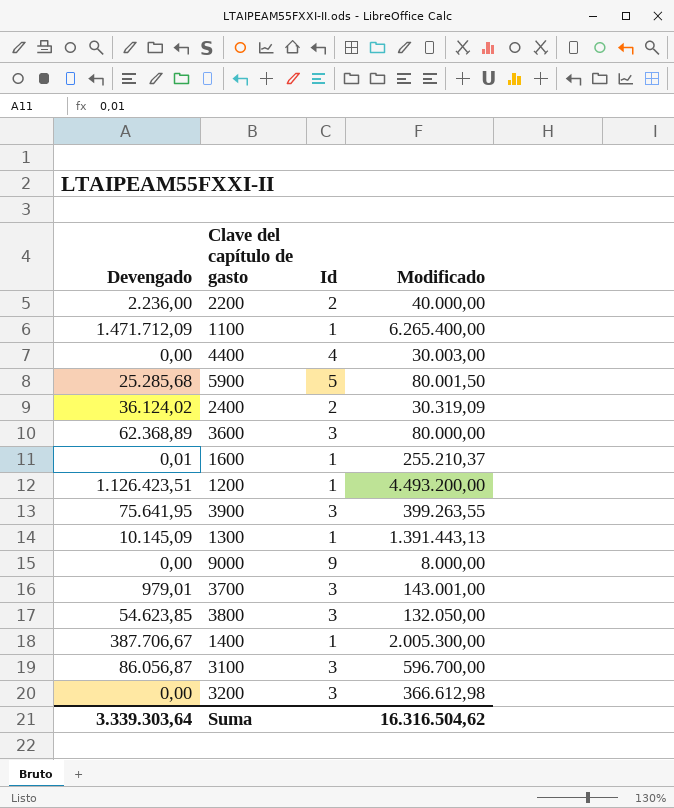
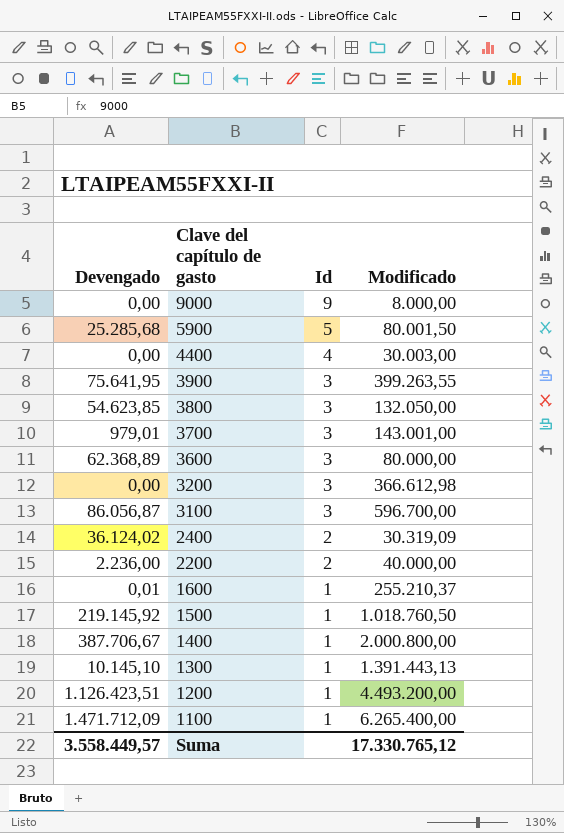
row order: none -> Clave del capítulo de gasto descending
row 1500: none -> 219.145,92 | 1 | 1.018.760,50
1400 | Modificado: 2.005.300,00 -> 2.000.800,00
1300 | Devengado: 10.145,09 -> 10.145,10
Suma | Devengado: 3.339.303,64 -> 3.558.449,57
Suma | Modificado: 16.316.504,62 -> 17.330.765,12

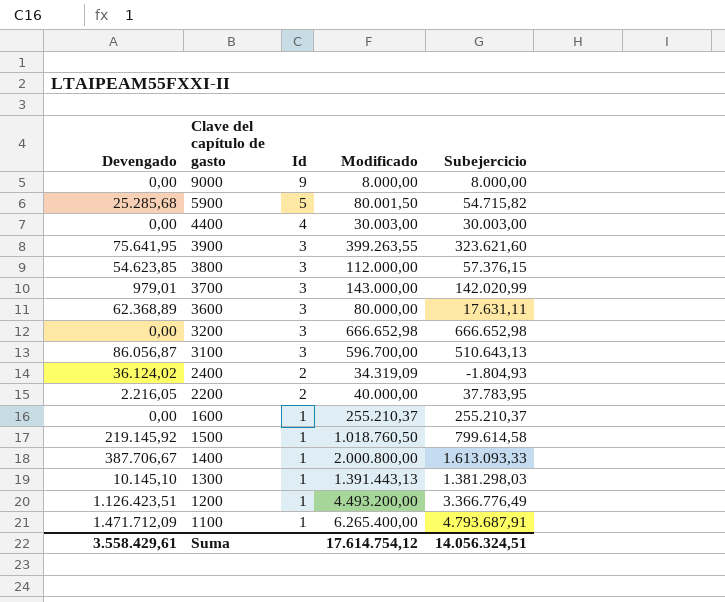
column Subejercicio | formula: none -> [Modificado] - [Devengado]
3800 | Modificado: 132.050,00 -> 112.000,00
3700 | Modificado: 143.001,00 -> 143.000,00
3200 | Modificado: 366.612,98 -> 666.652,98
2400 | Modificado: 30.319,09 -> 34.319,09
2200 | Devengado: 2.236,00 -> 2.216,05
1600 | Devengado: 0,01 -> 0,00
Suma | Devengado: 3.558.449,57 -> 3.558.429,61
Suma | Modificado: 17.330.765,12 -> 17.614.754,12

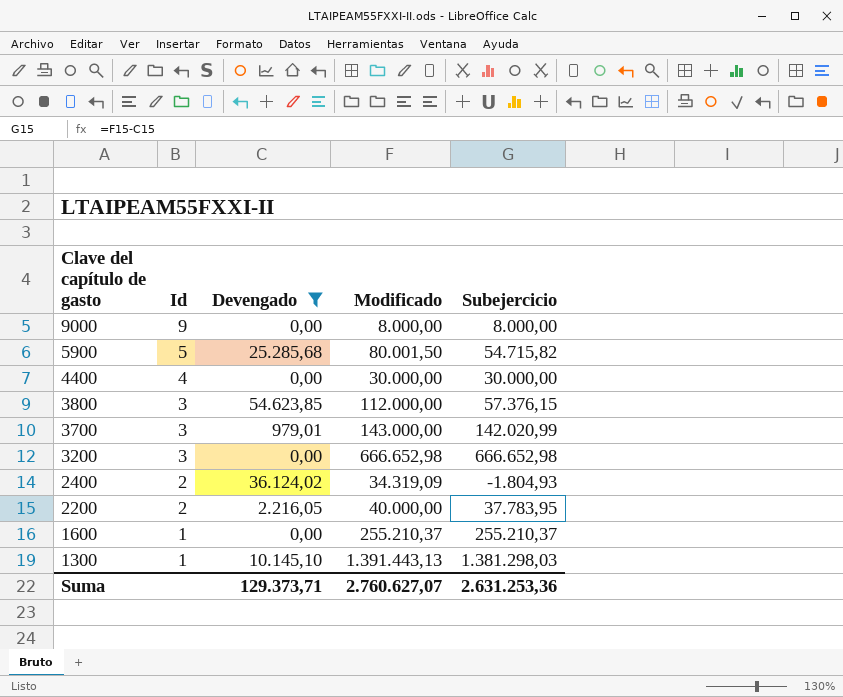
filter: none -> Devengado <= 54.623,85
column Devengado | position: 1 -> 3
4400 | Modificado: 30.003,00 -> 30.000,00
4400 | Subejercicio: 30.003,00 -> 30.000,00
Suma | Devengado: 3.558.429,61 -> 129.373,71
Suma | Modificado: 17.614.754,12 -> 2.760.627,07
Suma | Subejercicio: 14.056.324,51 -> 2.631.253,36

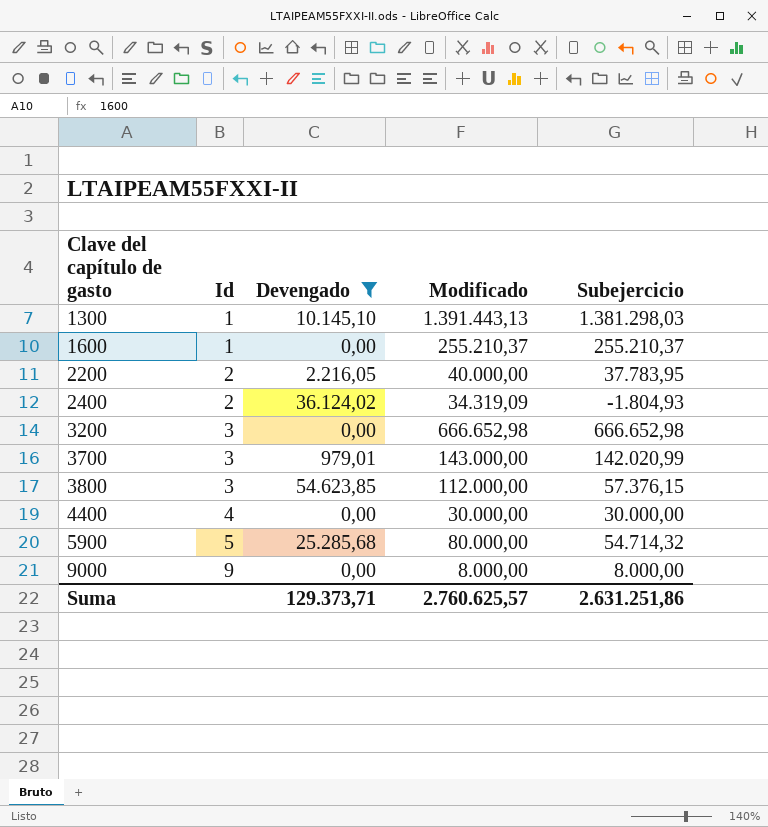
row order: Clave del capítulo de gasto descending -> Clave del capítulo de gasto ascending
5900 | Modificado: 80.001,50 -> 80.000,00
5900 | Subejercicio: 54.715,82 -> 54.714,32
Suma | Modificado: 2.760.627,07 -> 2.760.625,57
Suma | Subejercicio: 2.631.253,36 -> 2.631.251,86

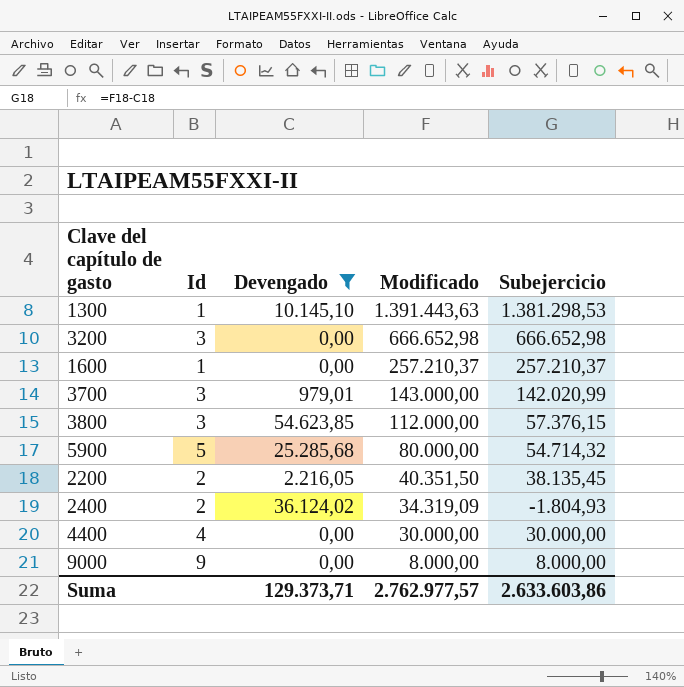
row order: Clave del capítulo de gasto ascending -> Modificado descending
1300 | Modificado: 1.391.443,13 -> 1.391.443,63
1300 | Subejercicio: 1.381.298,03 -> 1.381.298,53
1600 | Modificado: 255.210,37 -> 257.210,37
1600 | Subejercicio: 255.210,37 -> 257.210,37
2200 | Modificado: 40.000,00 -> 40.351,50
2200 | Subejercicio: 37.783,95 -> 38.135,45
Suma | Modificado: 2.760.625,57 -> 2.762.977,57
Suma | Subejercicio: 2.631.251,86 -> 2.633.603,86

